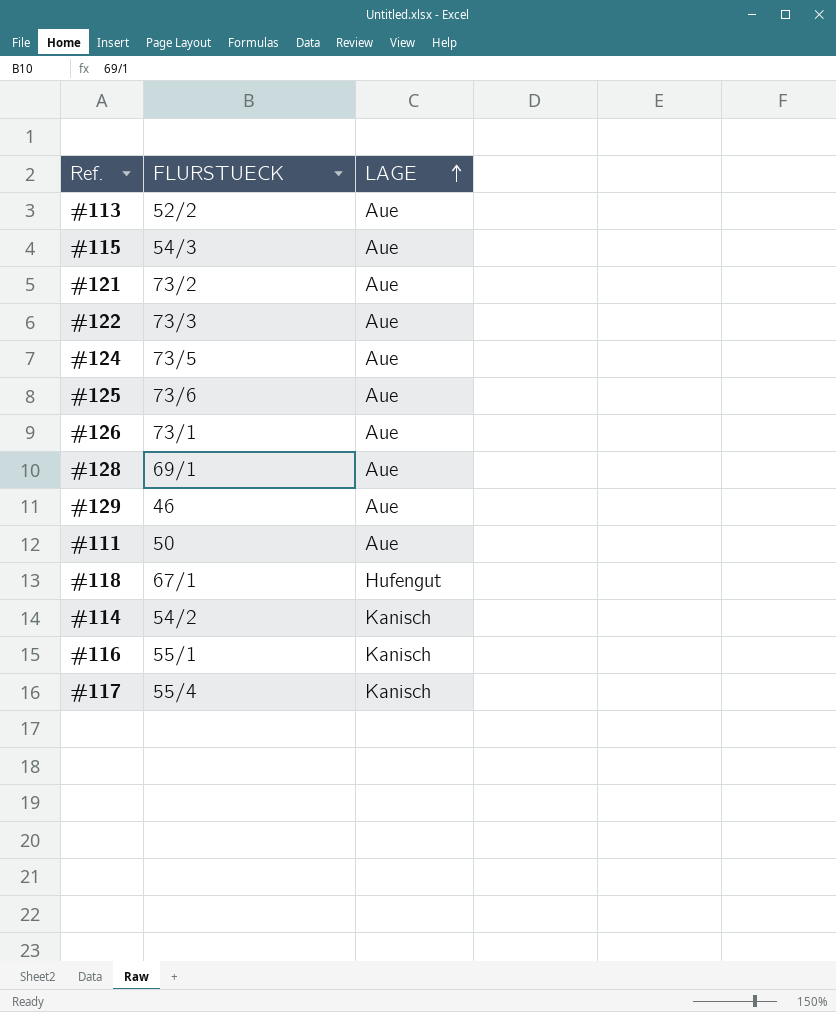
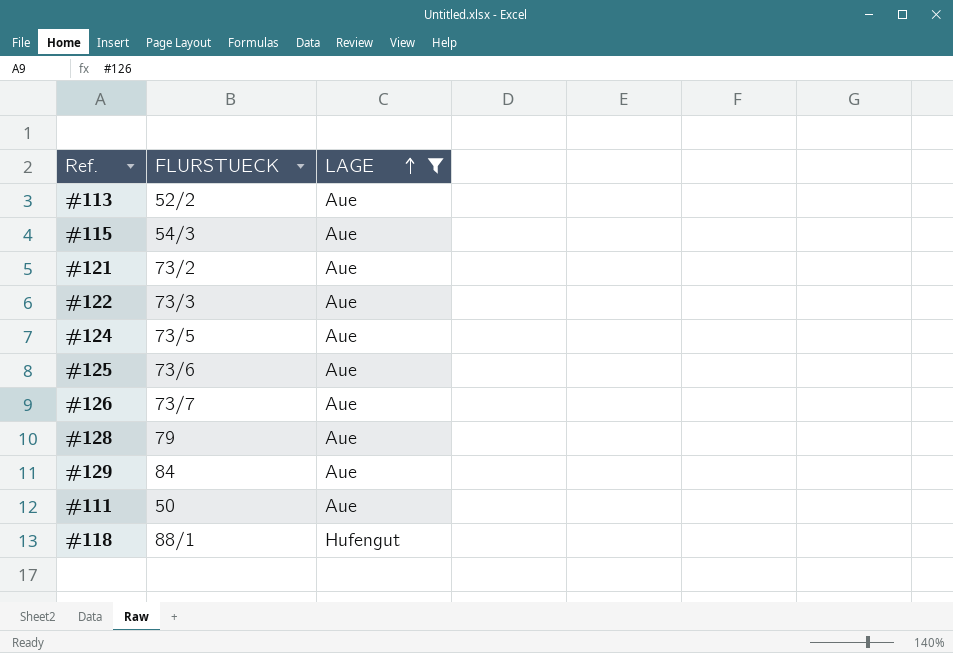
filter: none -> LAGE != Kanisch
#126 | FLURSTUECK: 73/1 -> 73/7
#128 | FLURSTUECK: 69/1 -> 79
#129 | FLURSTUECK: 46 -> 84
#118 | FLURSTUECK: 67/1 -> 88/1

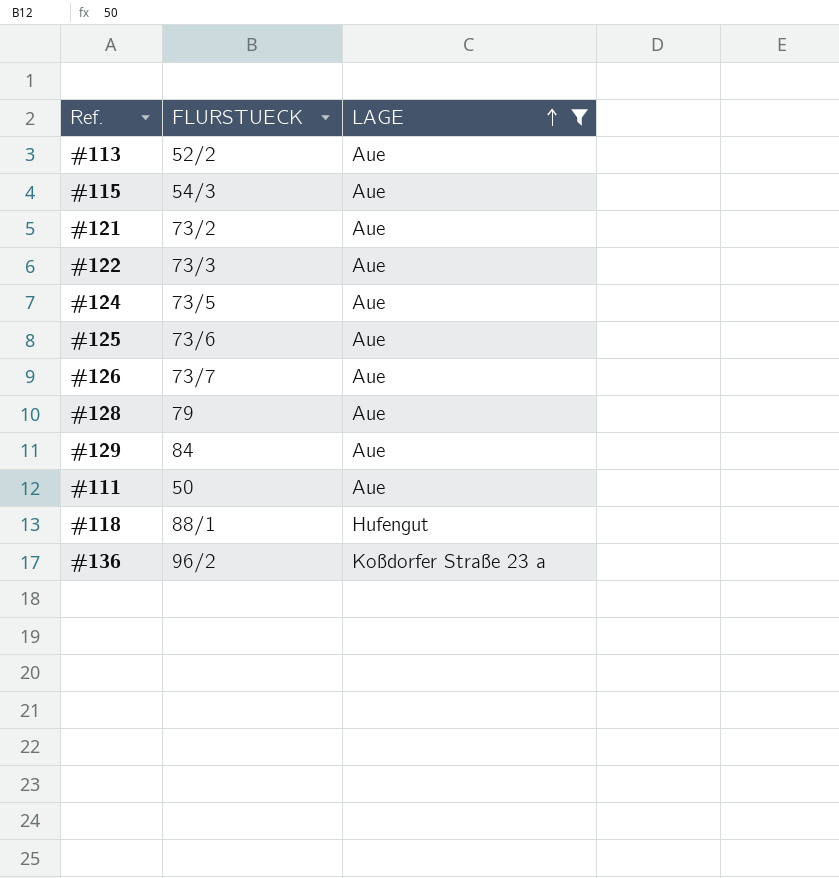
row #136: none -> 96/2 | Koßdorfer Straße 23 a

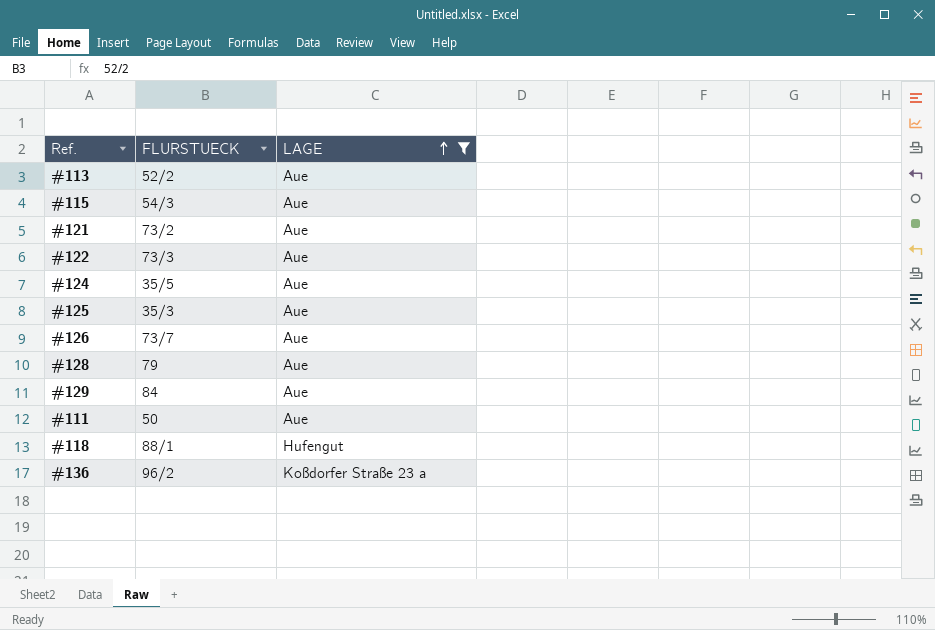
#124 | FLURSTUECK: 73/5 -> 35/5
#125 | FLURSTUECK: 73/6 -> 35/3

